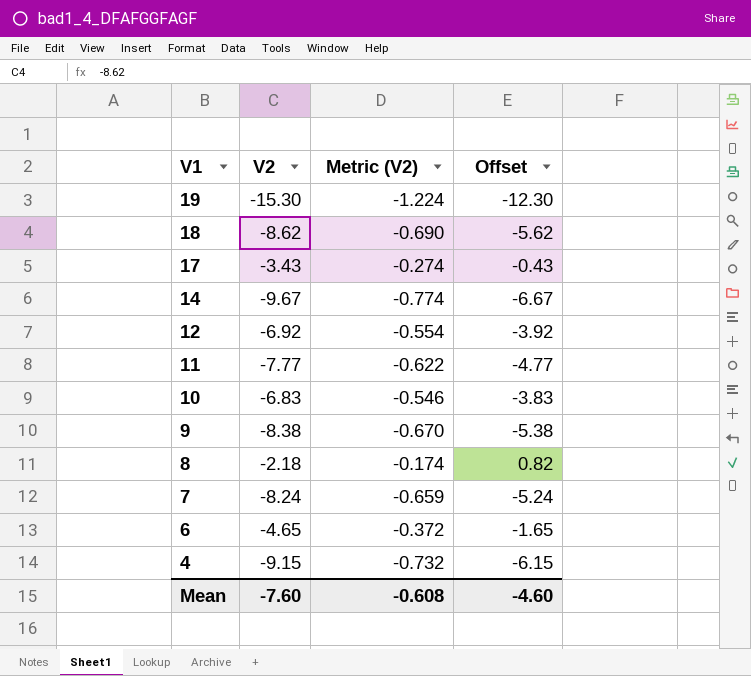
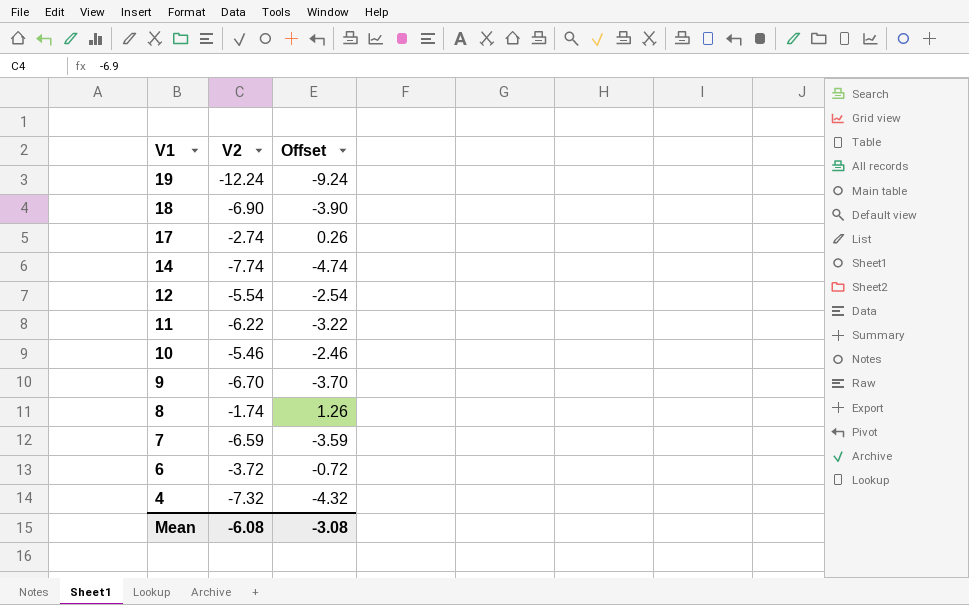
column Metric (V2) | formula: [V2] * 0.08 -> none
19 | V2: -15.30 -> -12.24
19 | Offset: -12.30 -> -9.24
18 | V2: -8.62 -> -6.90
18 | Offset: -5.62 -> -3.90
17 | V2: -3.43 -> -2.74
17 | Offset: -0.43 -> 0.26
14 | V2: -9.67 -> -7.74
14 | Offset: -6.67 -> -4.74
12 | V2: -6.92 -> -5.54
12 | Offset: -3.92 -> -2.54
11 | V2: -7.77 -> -6.22
11 | Offset: -4.77 -> -3.22
10 | V2: -6.83 -> -5.46
10 | Offset: -3.83 -> -2.46
9 | V2: -8.38 -> -6.70
9 | Offset: -5.38 -> -3.70
8 | V2: -2.18 -> -1.74
8 | Offset: 0.82 -> 1.26
7 | V2: -8.24 -> -6.59
7 | Offset: -5.24 -> -3.59
6 | V2: -4.65 -> -3.72
6 | Offset: -1.65 -> -0.72
4 | V2: -9.15 -> -7.32
4 | Offset: -6.15 -> -4.32
Mean | V2: -7.60 -> -6.08
Mean | Offset: -4.60 -> -3.08

